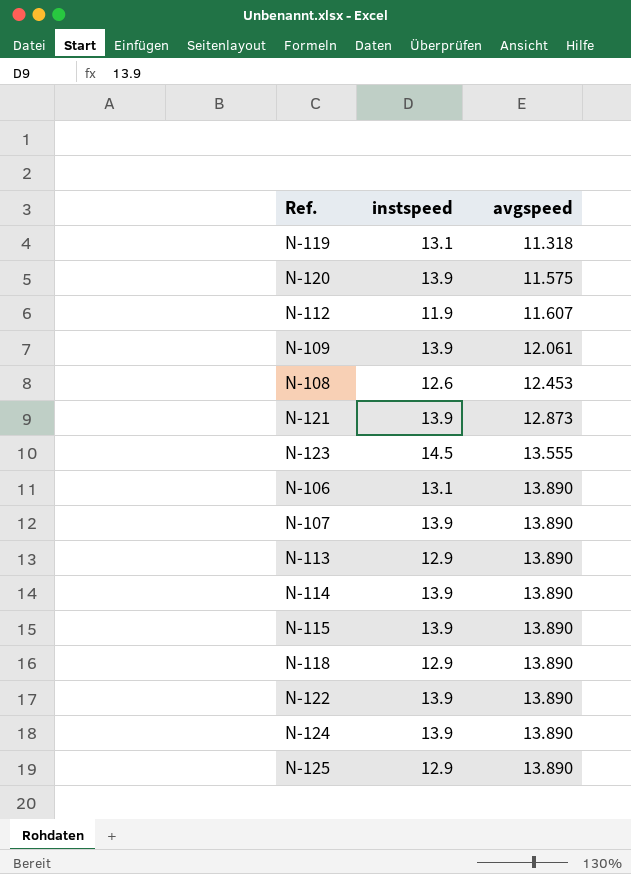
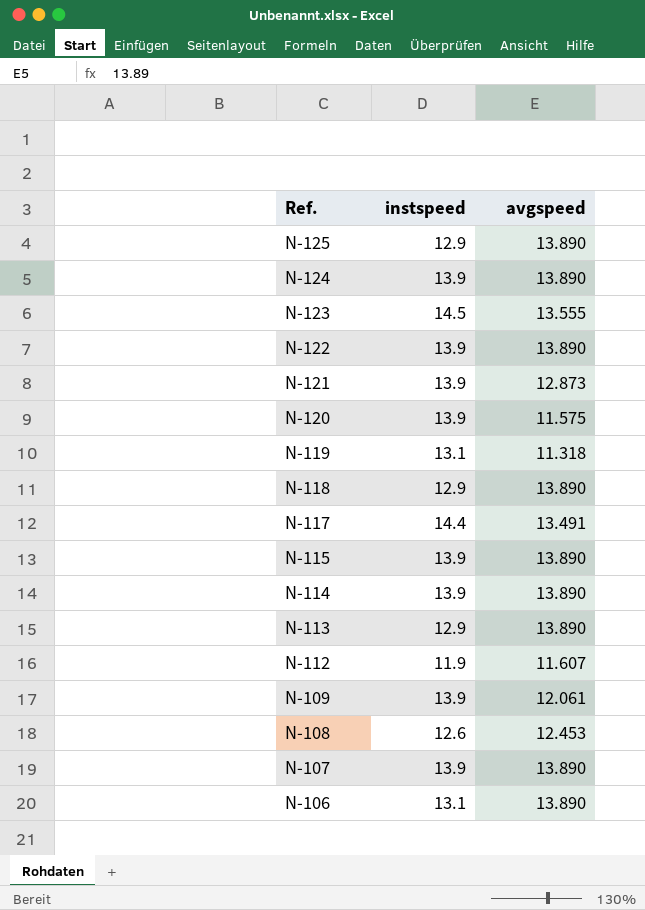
row order: avgspeed ascending -> Ref. descending
row N-117: none -> 14.4 | 13.491

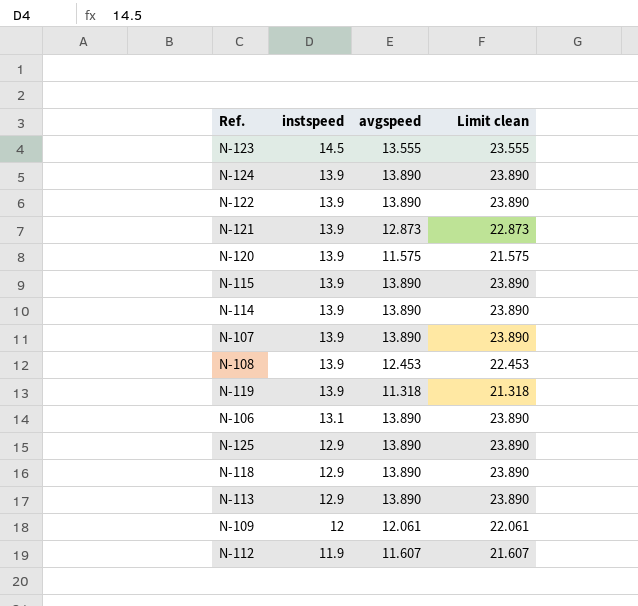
row order: Ref. descending -> instspeed descending
column Limit clean | formula: none -> [avgspeed] + 10
row N-117: 14.4 | 13.491 -> none
N-108 | instspeed: 12.6 -> 13.9
N-119 | instspeed: 13.1 -> 13.9
N-109 | instspeed: 13.9 -> 12

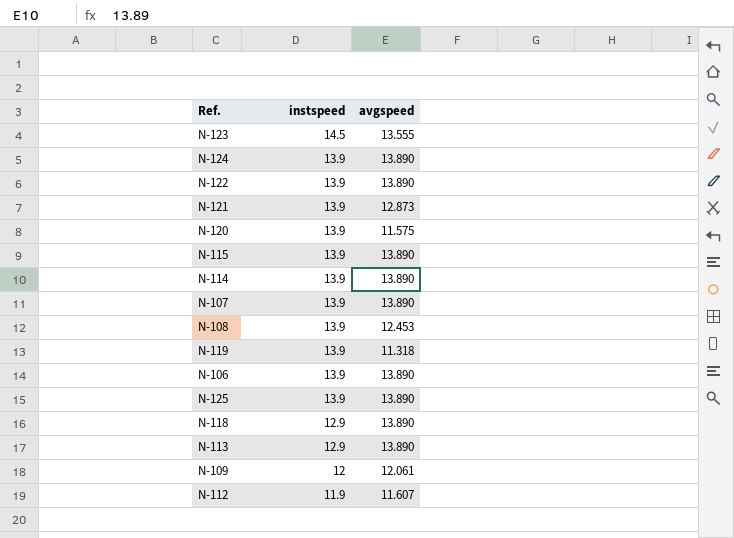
column Limit clean | formula: [avgspeed] + 10 -> none
N-106 | instspeed: 13.1 -> 13.9
N-125 | instspeed: 12.9 -> 13.9

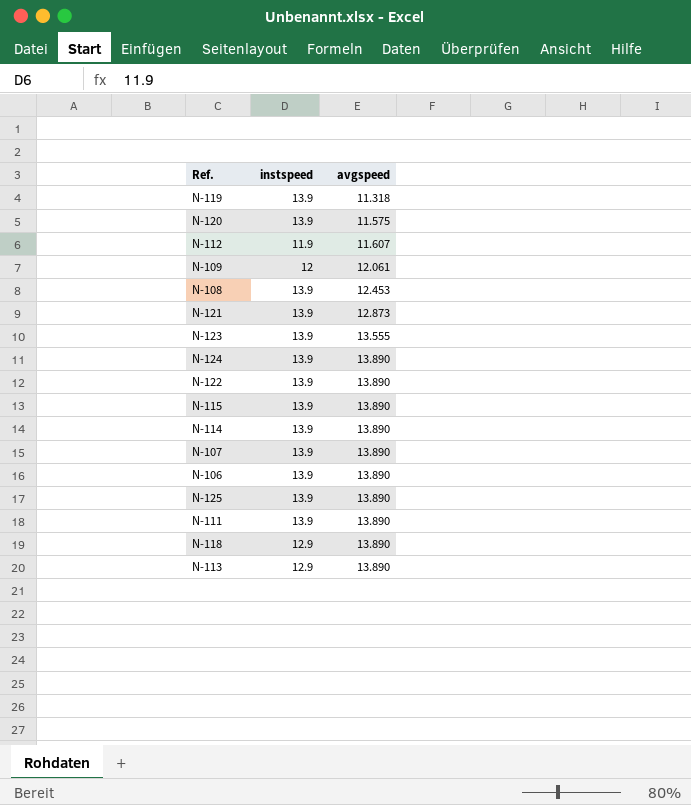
row order: instspeed descending -> avgspeed ascending
N-123 | instspeed: 14.5 -> 13.9
row N-111: none -> 13.9 | 13.890

